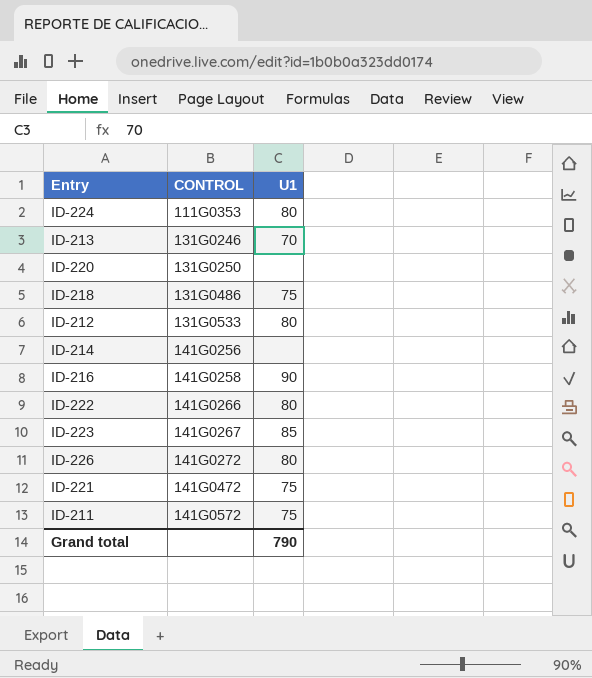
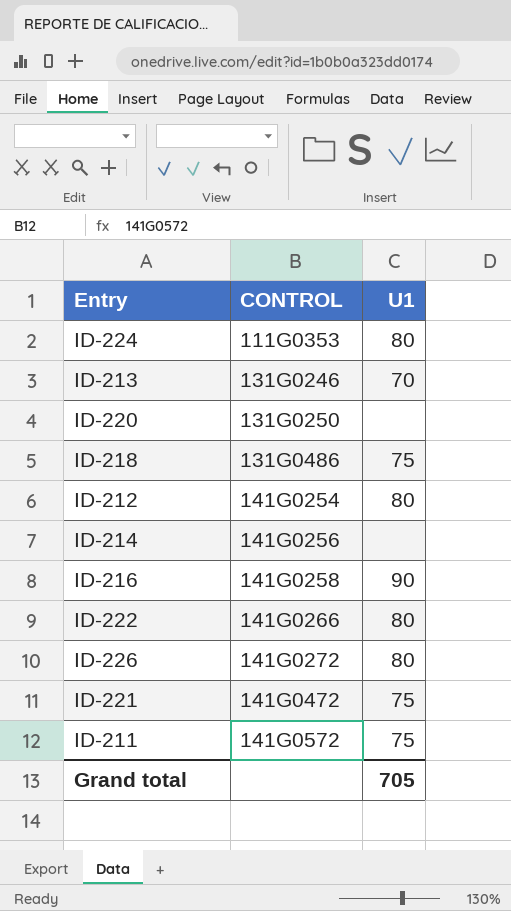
row ID-223: 141G0267 | 85 -> none
ID-212 | CONTROL: 131G0533 -> 141G0254
Grand total | U1: 790 -> 705

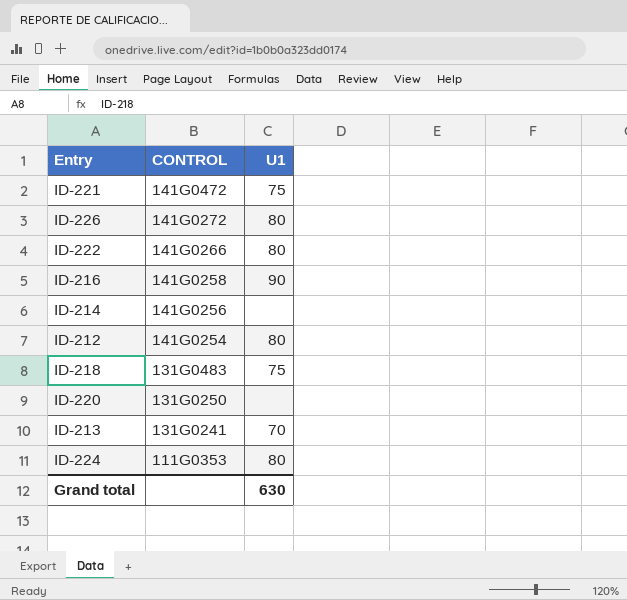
row order: CONTROL ascending -> CONTROL descending
row ID-211: 141G0572 | 75 -> none
ID-218 | CONTROL: 131G0486 -> 131G0483
ID-213 | CONTROL: 131G0246 -> 131G0241
Grand total | U1: 705 -> 630

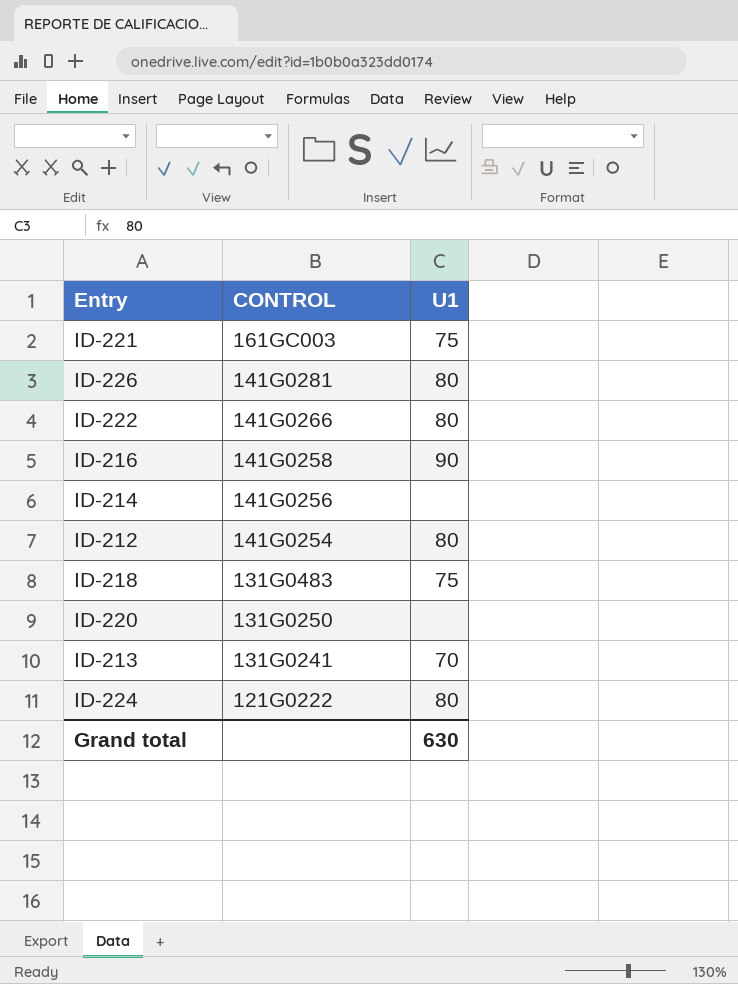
ID-221 | CONTROL: 141G0472 -> 161GC003
ID-226 | CONTROL: 141G0272 -> 141G0281
ID-224 | CONTROL: 111G0353 -> 121G0222

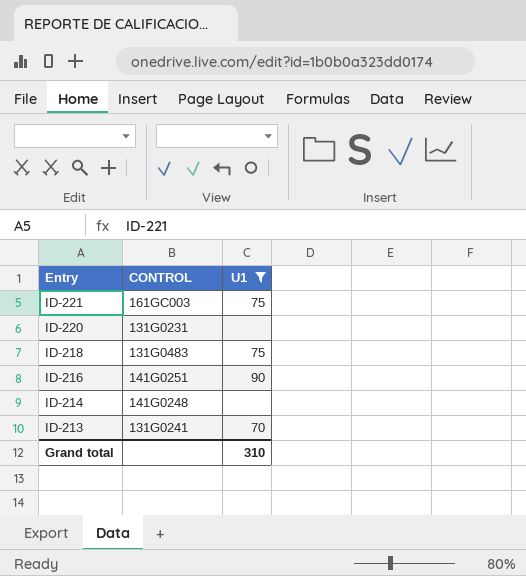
filter: none -> U1 != 80
row order: CONTROL descending -> Entry descending
ID-220 | CONTROL: 131G0250 -> 131G0231
ID-216 | CONTROL: 141G0258 -> 141G0251
ID-214 | CONTROL: 141G0256 -> 141G0248
Grand total | U1: 630 -> 310

